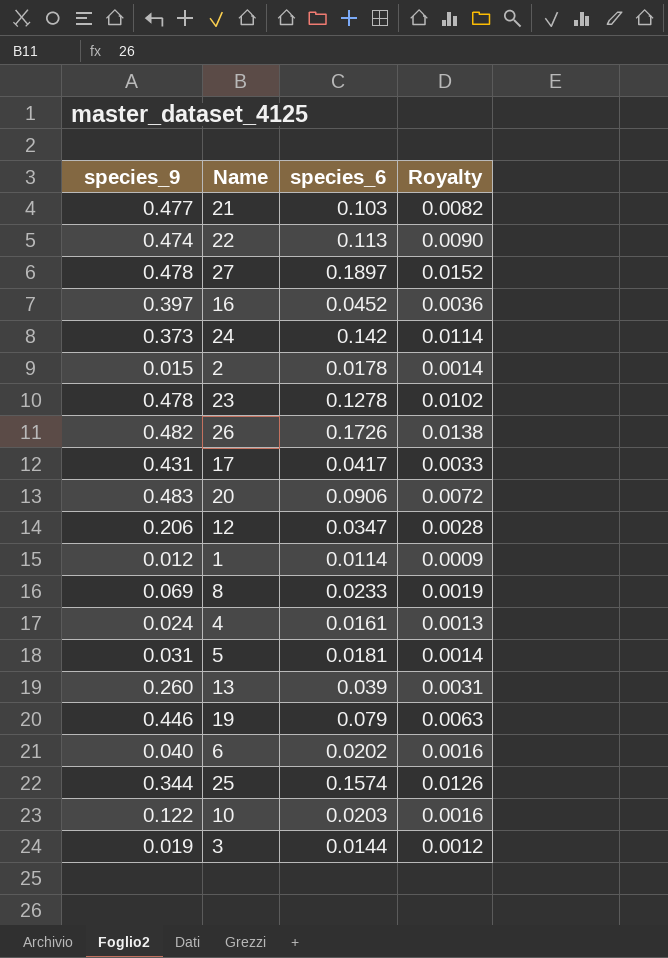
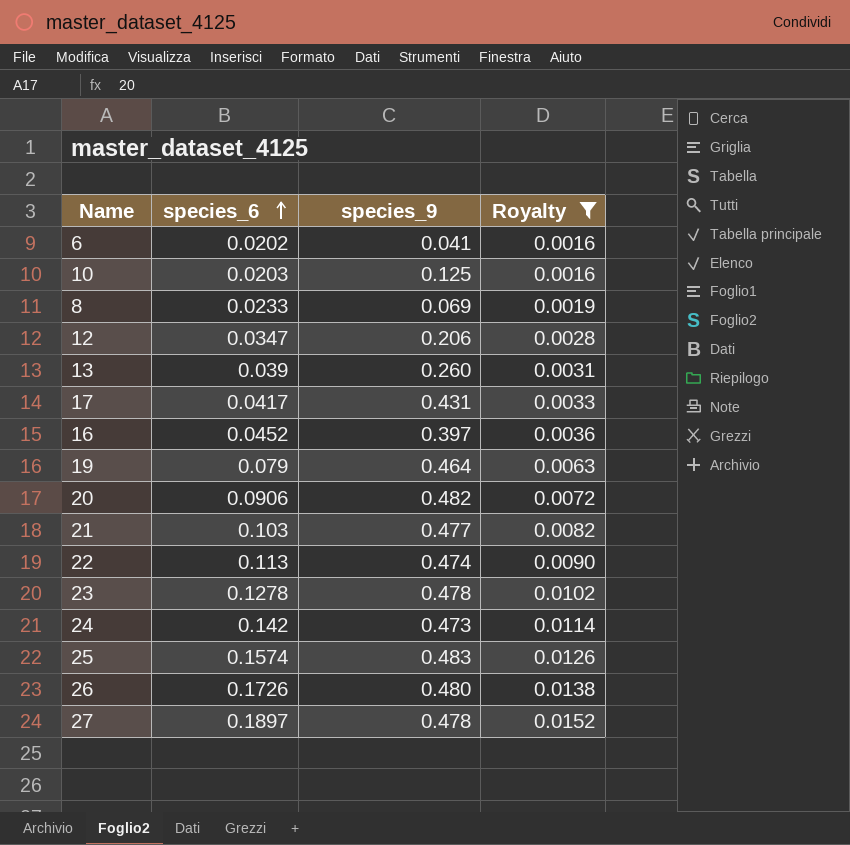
filter: none -> Royalty >= 0.0016
row order: none -> species_6 ascending
column species_9 | position: 1 -> 3
6 | species_9: 0.040 -> 0.041
10 | species_9: 0.122 -> 0.125
19 | species_9: 0.446 -> 0.464
20 | species_9: 0.483 -> 0.482
24 | species_9: 0.373 -> 0.473
25 | species_9: 0.344 -> 0.483
26 | species_9: 0.482 -> 0.480

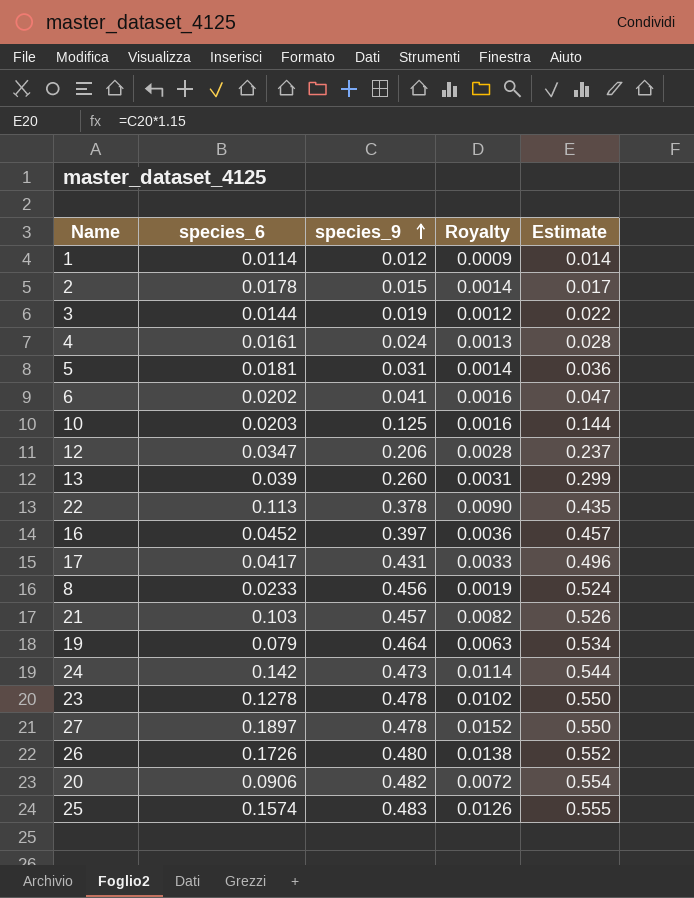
filter: Royalty >= 0.0016 -> none
row order: species_6 ascending -> species_9 ascending
column Estimate | formula: none -> [species_9] * 1.15
22 | species_9: 0.474 -> 0.378
8 | species_9: 0.069 -> 0.456
21 | species_9: 0.477 -> 0.457

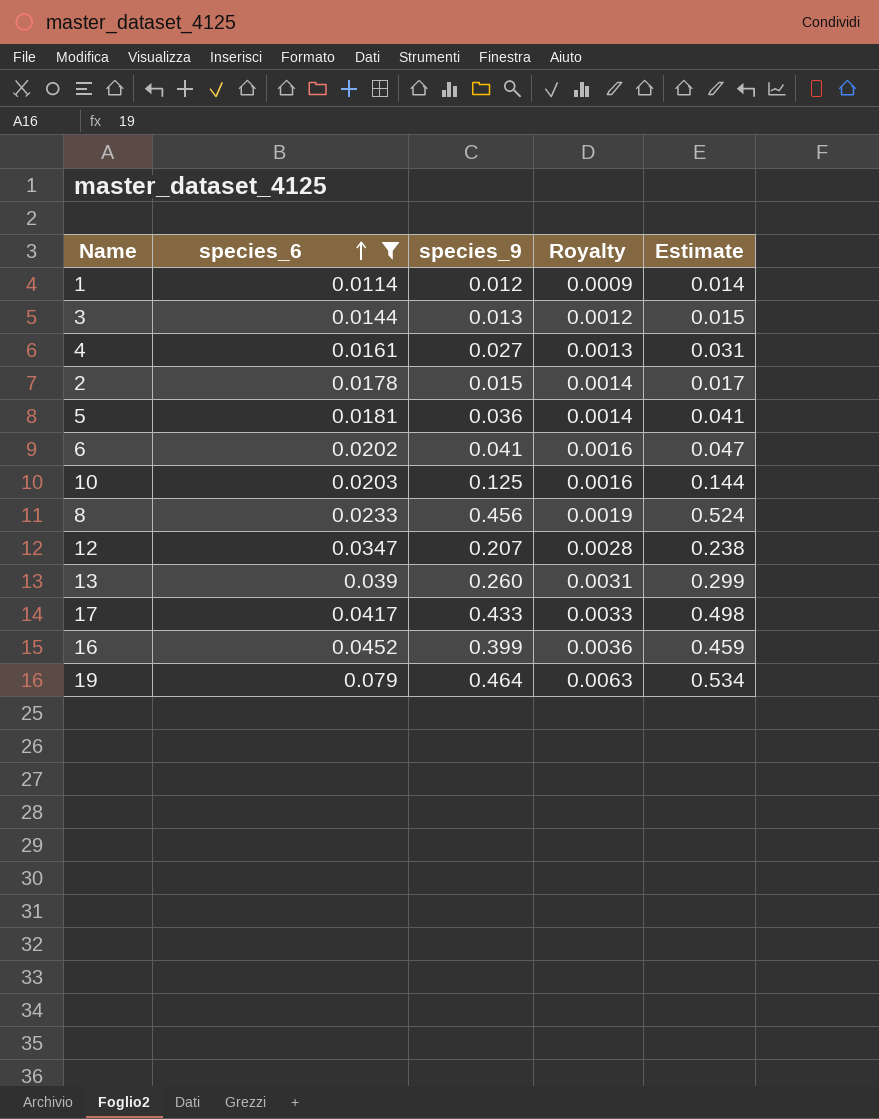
filter: none -> species_6 <= 0.079
row order: species_9 ascending -> species_6 ascending
3 | species_9: 0.019 -> 0.013
3 | Estimate: 0.022 -> 0.015
4 | species_9: 0.024 -> 0.027
4 | Estimate: 0.028 -> 0.031
5 | species_9: 0.031 -> 0.036
5 | Estimate: 0.036 -> 0.041
12 | species_9: 0.206 -> 0.207
12 | Estimate: 0.237 -> 0.238
17 | species_9: 0.431 -> 0.433
17 | Estimate: 0.496 -> 0.498
16 | species_9: 0.397 -> 0.399
16 | Estimate: 0.457 -> 0.459

